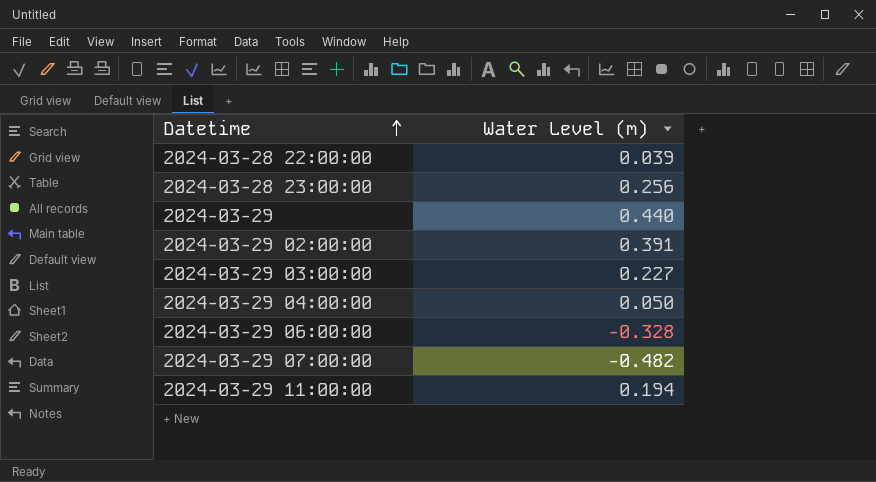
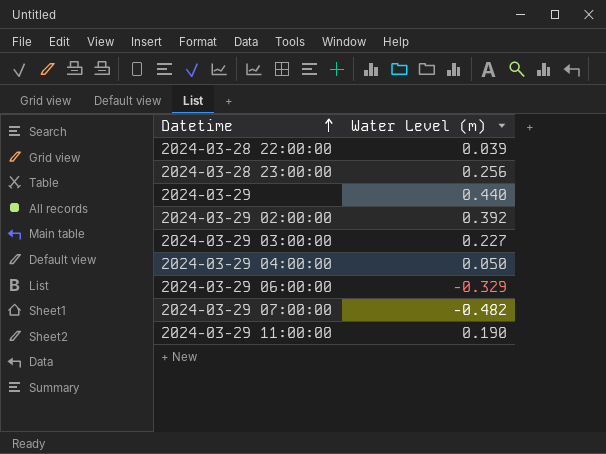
2024-03-29 02:00:00 | Water Level (m): 0.391 -> 0.392
2024-03-29 06:00:00 | Water Level (m): -0.328 -> -0.329
2024-03-29 11:00:00 | Water Level (m): 0.194 -> 0.190

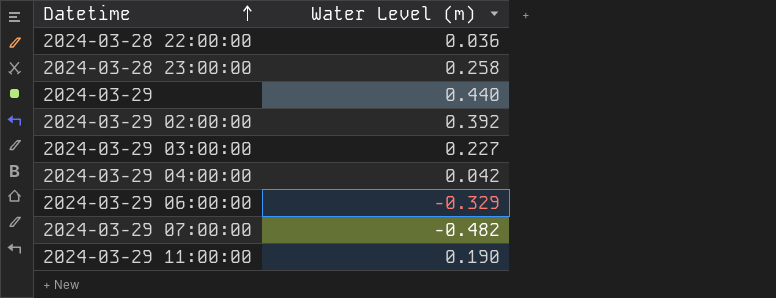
2024-03-28 22:00:00 | Water Level (m): 0.039 -> 0.036
2024-03-28 23:00:00 | Water Level (m): 0.256 -> 0.258
2024-03-29 04:00:00 | Water Level (m): 0.050 -> 0.042

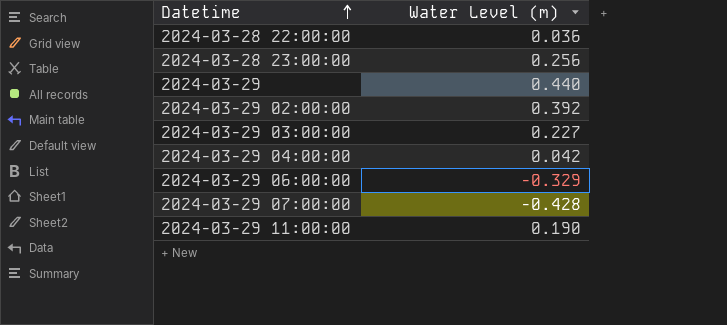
2024-03-28 23:00:00 | Water Level (m): 0.258 -> 0.256
2024-03-29 07:00:00 | Water Level (m): -0.482 -> -0.428

